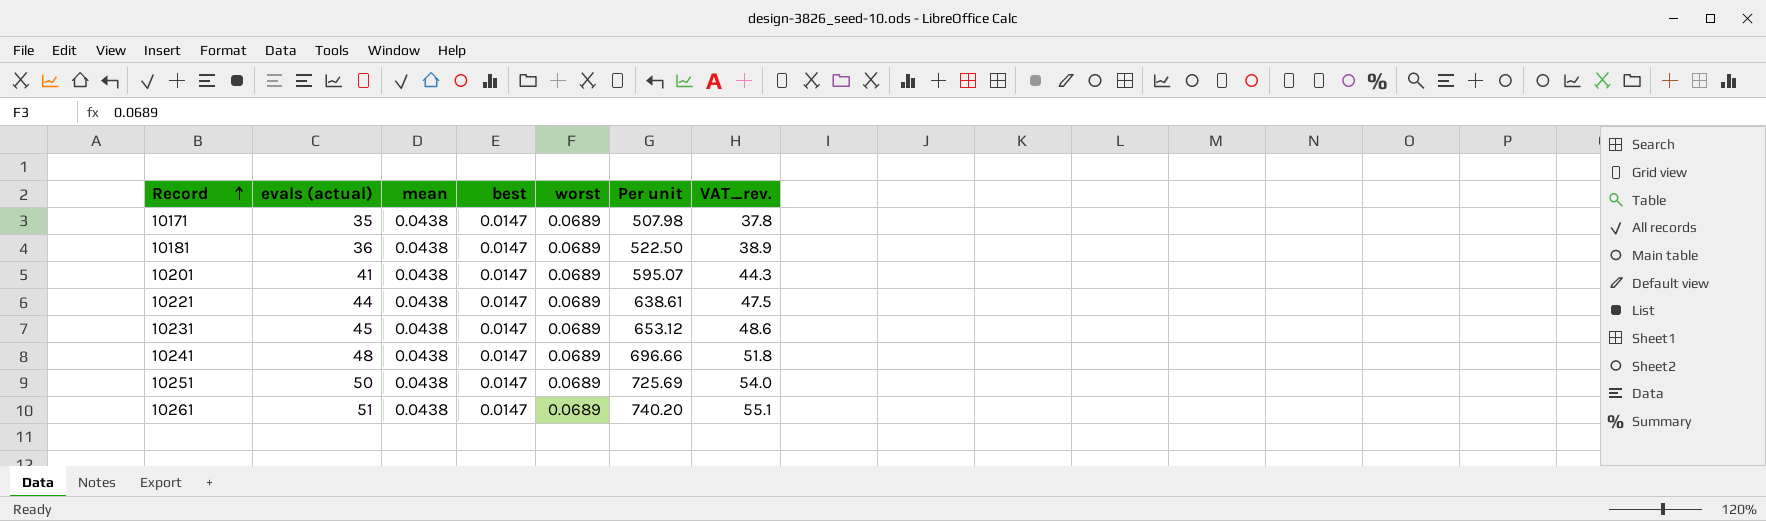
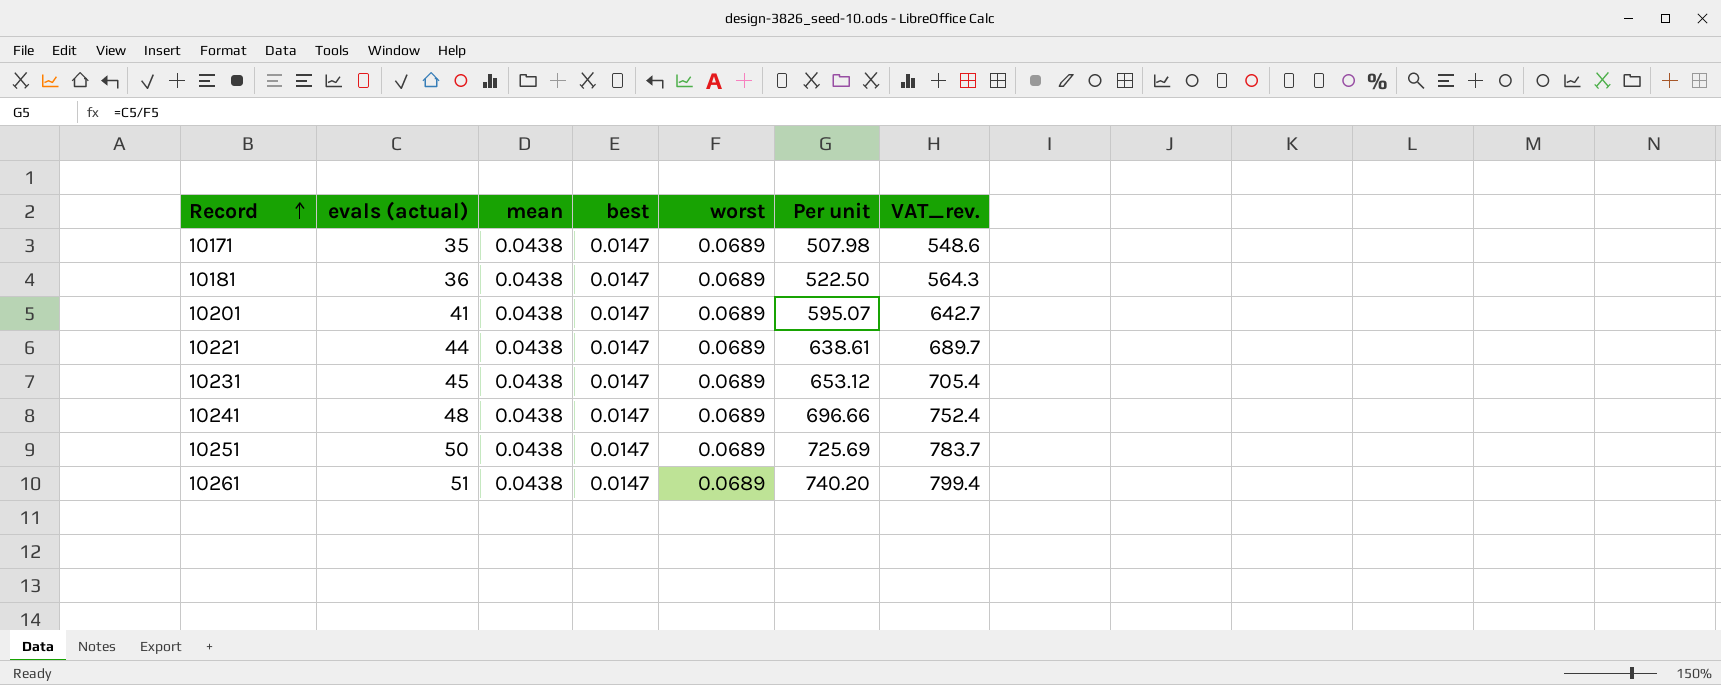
column VAT_rev. | formula: [evals (actual)] * 1.08 -> [Per unit] * 1.08

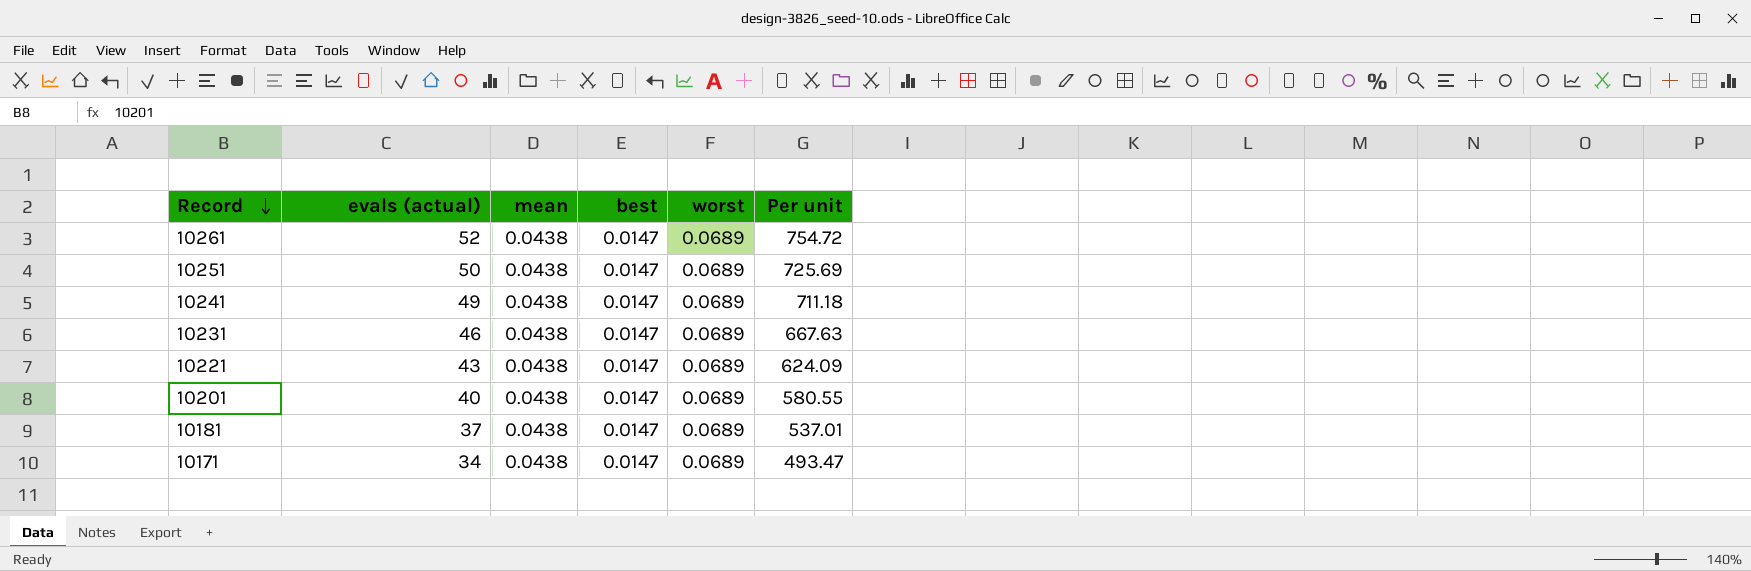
row order: Record ascending -> Record descending
column VAT_rev. | formula: [Per unit] * 1.08 -> none
10261 | evals (actual): 51 -> 52
10261 | Per unit: 740.20 -> 754.72
10241 | evals (actual): 48 -> 49
10241 | Per unit: 696.66 -> 711.18
10231 | evals (actual): 45 -> 46
10231 | Per unit: 653.12 -> 667.63
10221 | evals (actual): 44 -> 43
10221 | Per unit: 638.61 -> 624.09
10201 | evals (actual): 41 -> 40
10201 | Per unit: 595.07 -> 580.55
10181 | evals (actual): 36 -> 37
10181 | Per unit: 522.50 -> 537.01
10171 | evals (actual): 35 -> 34
10171 | Per unit: 507.98 -> 493.47

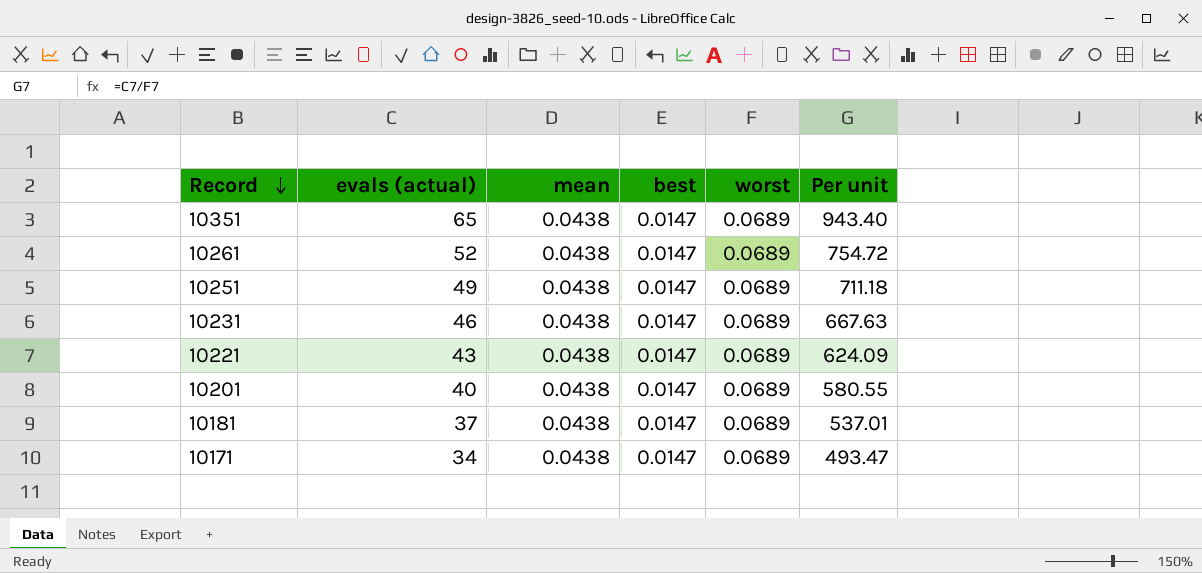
row 10241: 49 | 0.0438 | 0.0147 | 0.0689 | 711.18 -> none
row 10351: none -> 65 | 0.0438 | 0.0147 | 0.0689 | 943.40
10251 | evals (actual): 50 -> 49
10251 | Per unit: 725.69 -> 711.18

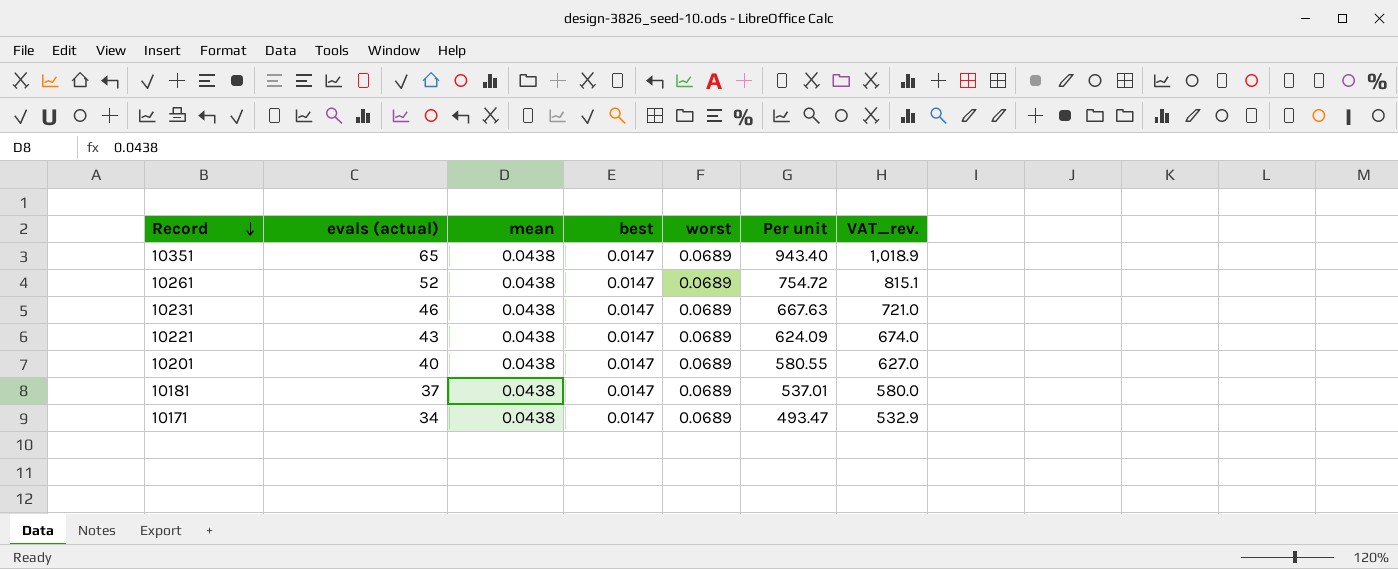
column VAT_rev. | formula: none -> [Per unit] * 1.08
row 10251: 49 | 0.0438 | 0.0147 | 0.0689 | 711.18 -> none

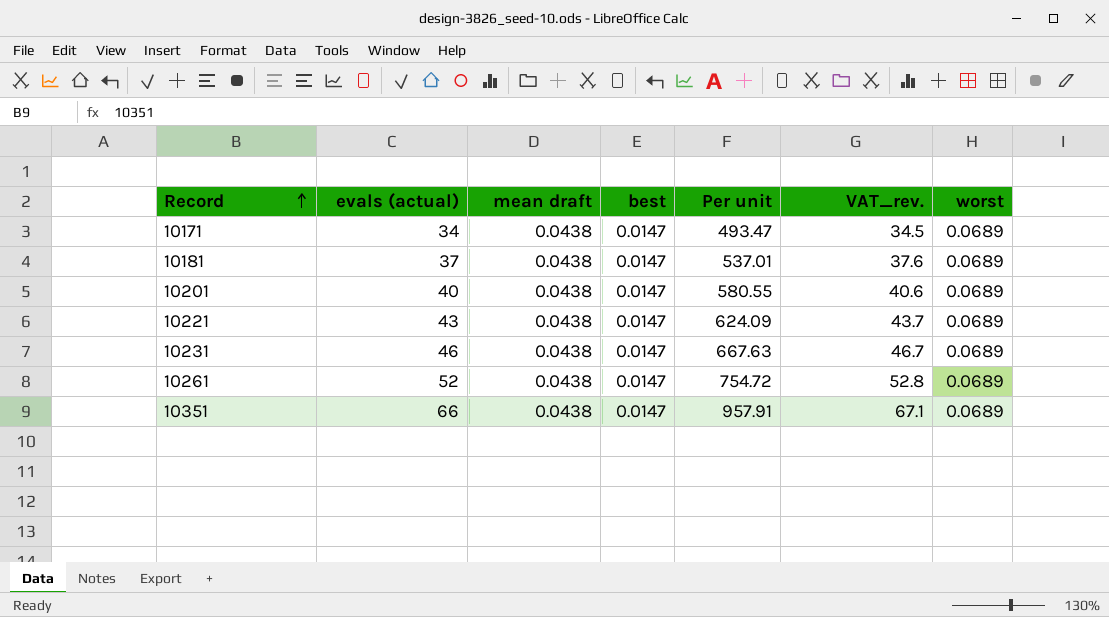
row order: Record descending -> Record ascending
column name: mean -> mean draft
column VAT_rev. | formula: [Per unit] * 1.08 -> [Per unit] * 0.07
column worst | position: 5 -> 7
10351 | evals (actual): 65 -> 66
10351 | Per unit: 943.40 -> 957.91

